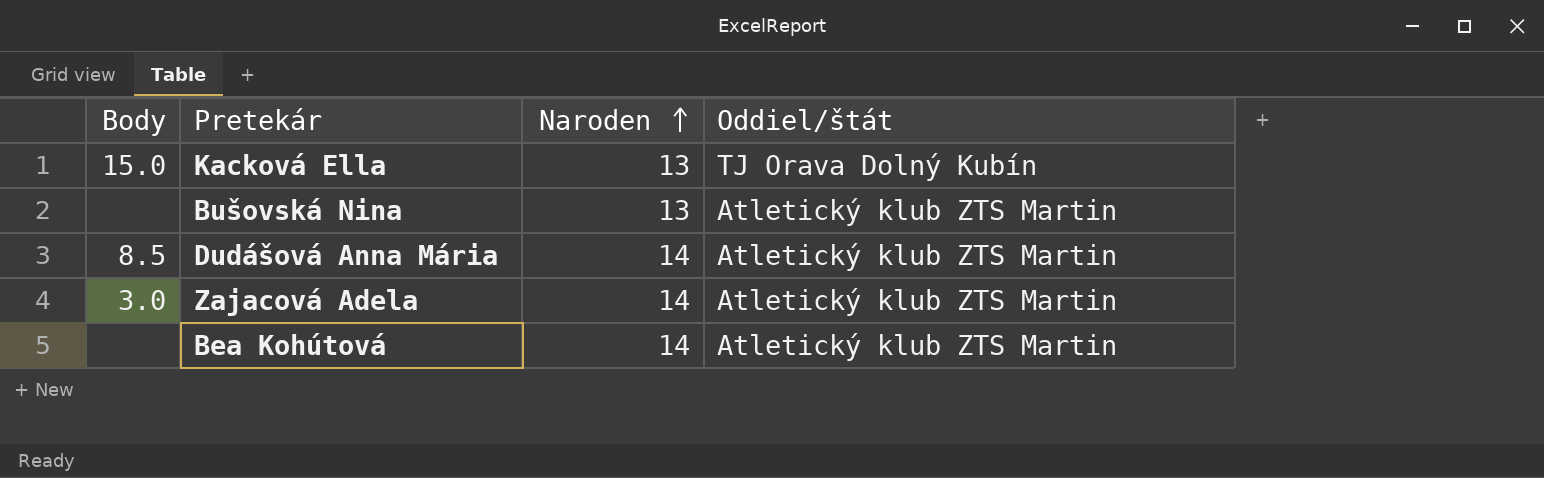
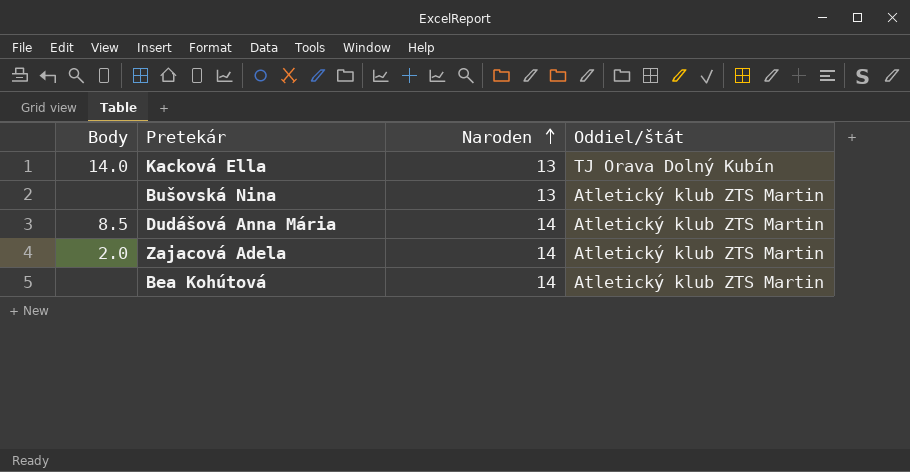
Kacková Ella | Body: 15.0 -> 14.0
Zajacová Adela | Body: 3.0 -> 2.0

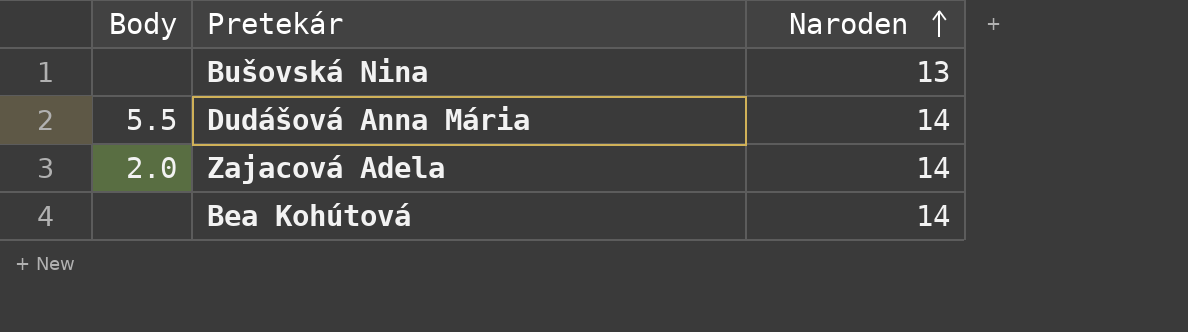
column Oddiel/štát | position: 4 -> none
row Kacková Ella: 14.0 | 13 | TJ Orava Dolný Kubín -> none
Dudášová Anna Mária | Body: 8.5 -> 5.5

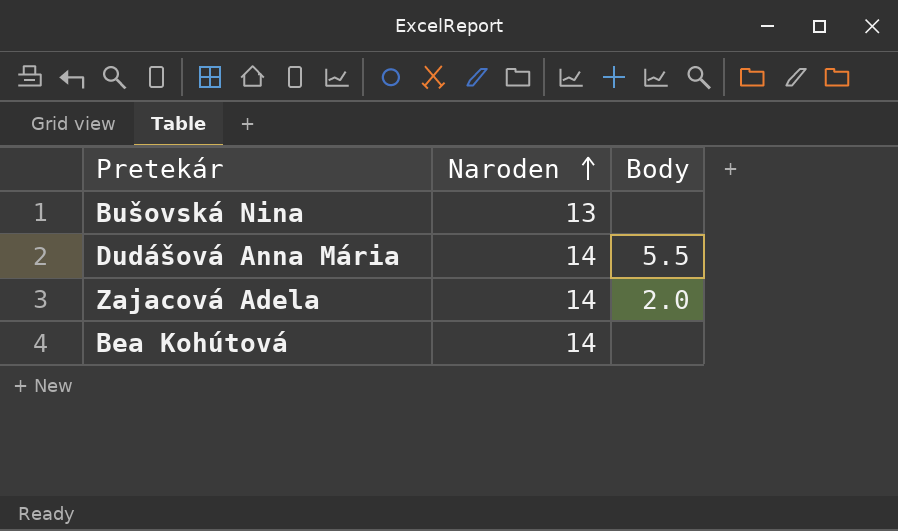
column Body | position: 1 -> 3

